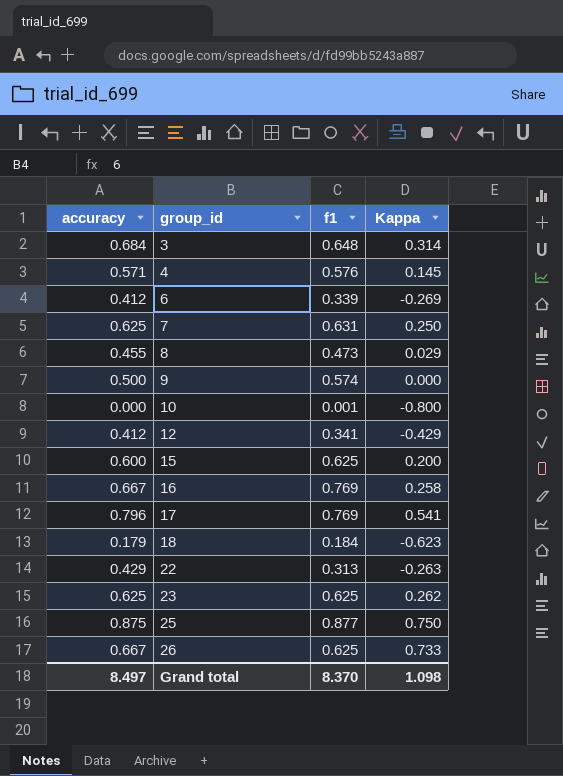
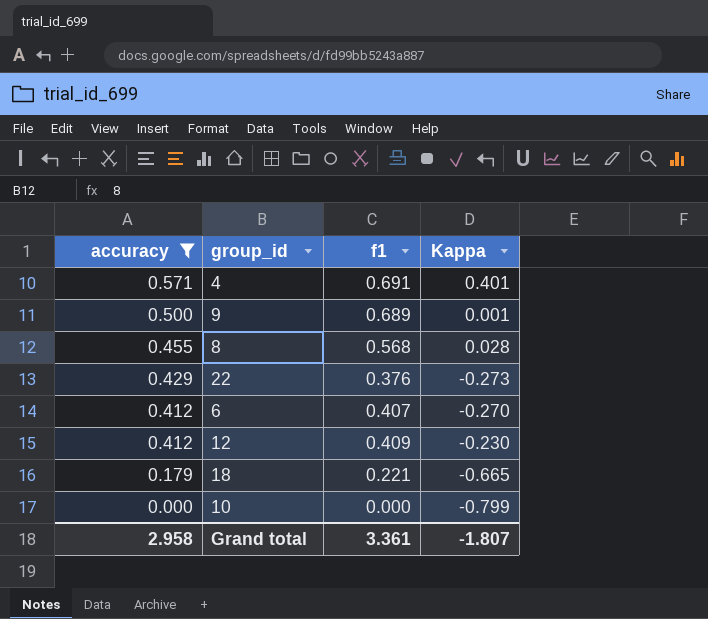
filter: none -> accuracy <= 0.571
row order: group_id ascending -> accuracy descending
4 | f1: 0.576 -> 0.691
4 | Kappa: 0.145 -> 0.401
9 | f1: 0.574 -> 0.689
9 | Kappa: 0.000 -> 0.001
8 | f1: 0.473 -> 0.568
8 | Kappa: 0.029 -> 0.028
22 | f1: 0.313 -> 0.376
22 | Kappa: -0.263 -> -0.273
6 | f1: 0.339 -> 0.407
6 | Kappa: -0.269 -> -0.270
12 | f1: 0.341 -> 0.409
12 | Kappa: -0.429 -> -0.230
18 | f1: 0.184 -> 0.221
18 | Kappa: -0.623 -> -0.665
10 | f1: 0.001 -> 0.000
10 | Kappa: -0.800 -> -0.799
Grand total | accuracy: 8.497 -> 2.958
Grand total | f1: 8.370 -> 3.361
Grand total | Kappa: 1.098 -> -1.807

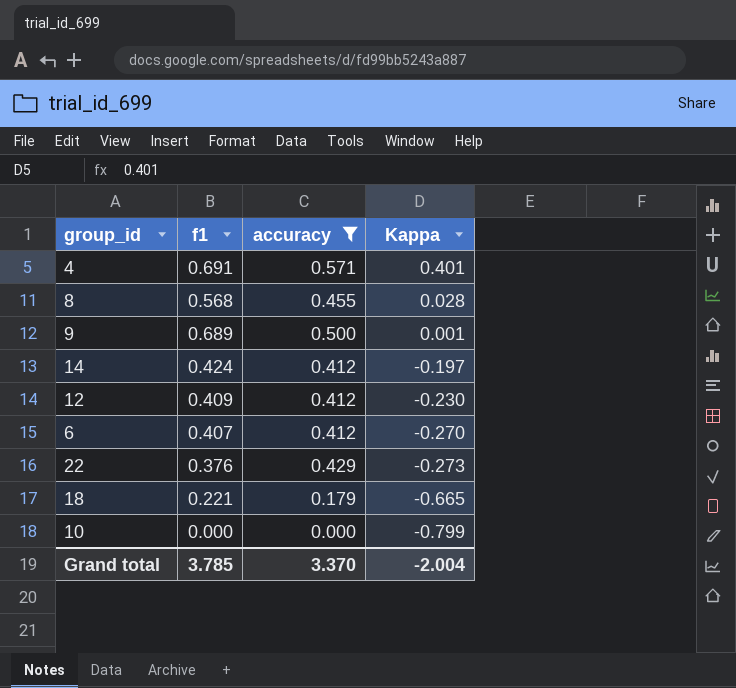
row order: accuracy descending -> Kappa descending
column accuracy | position: 1 -> 3
row 14: none -> 0.424 | 0.412 | -0.197
Grand total | f1: 3.361 -> 3.785
Grand total | accuracy: 2.958 -> 3.370
Grand total | Kappa: -1.807 -> -2.004

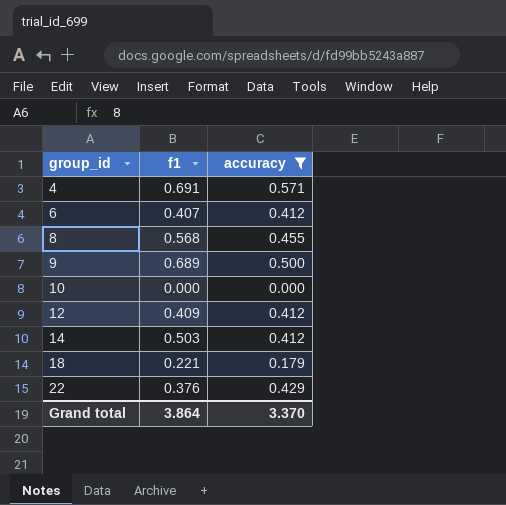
row order: Kappa descending -> group_id ascending
column Kappa | position: 4 -> none
14 | f1: 0.424 -> 0.503
Grand total | f1: 3.785 -> 3.864

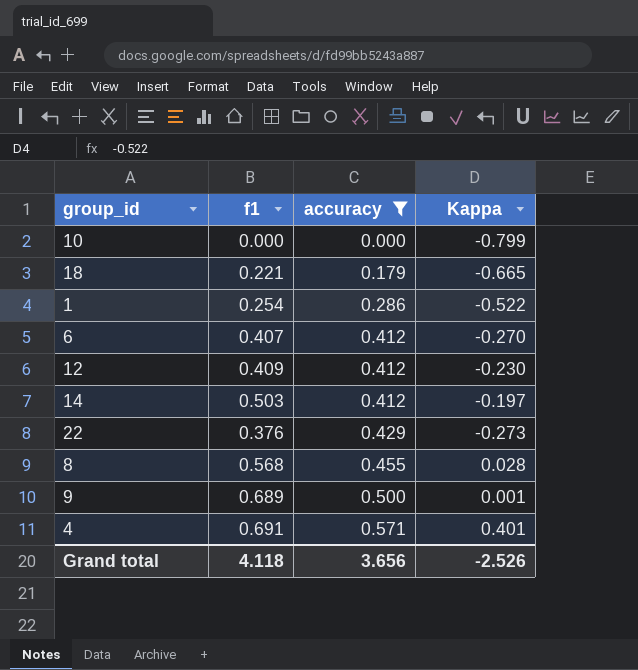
row order: group_id ascending -> accuracy ascending
column Kappa | position: none -> 4
row 1: none -> 0.254 | 0.286 | -0.522
Grand total | f1: 3.864 -> 4.118
Grand total | accuracy: 3.370 -> 3.656

